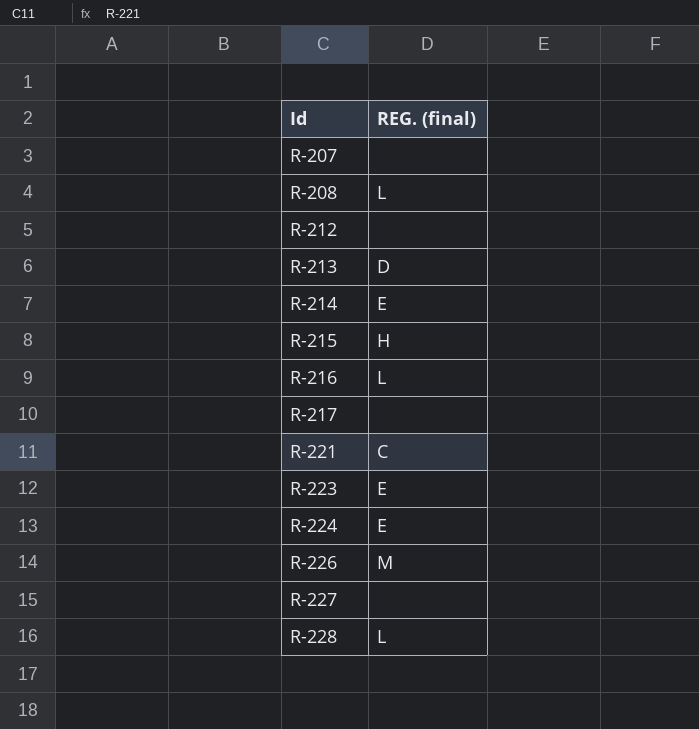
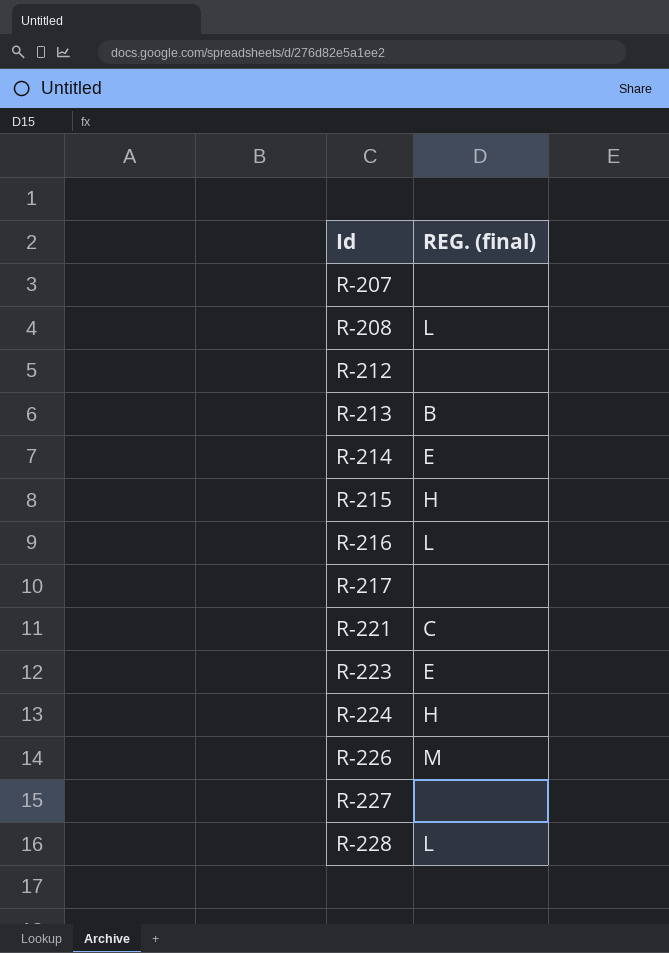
R-213 | REG. (final): D -> B
R-224 | REG. (final): E -> H

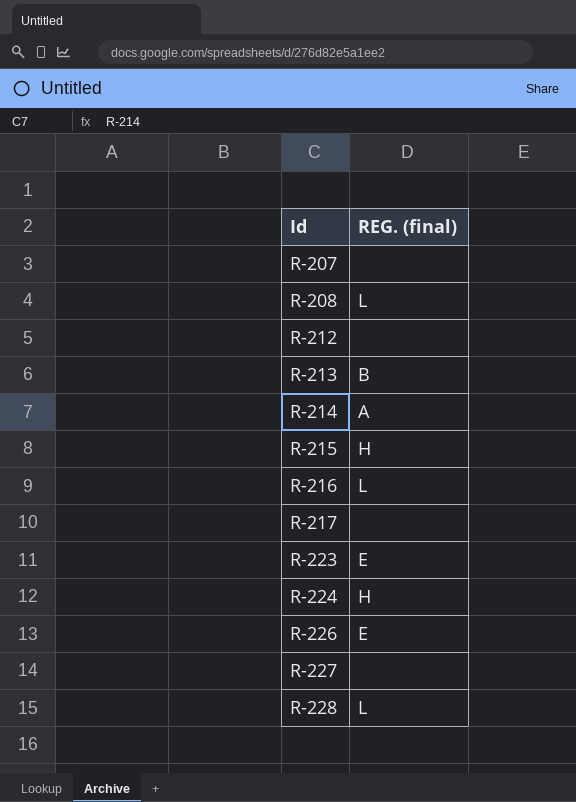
row R-221: C -> none
R-214 | REG. (final): E -> A
R-226 | REG. (final): M -> E

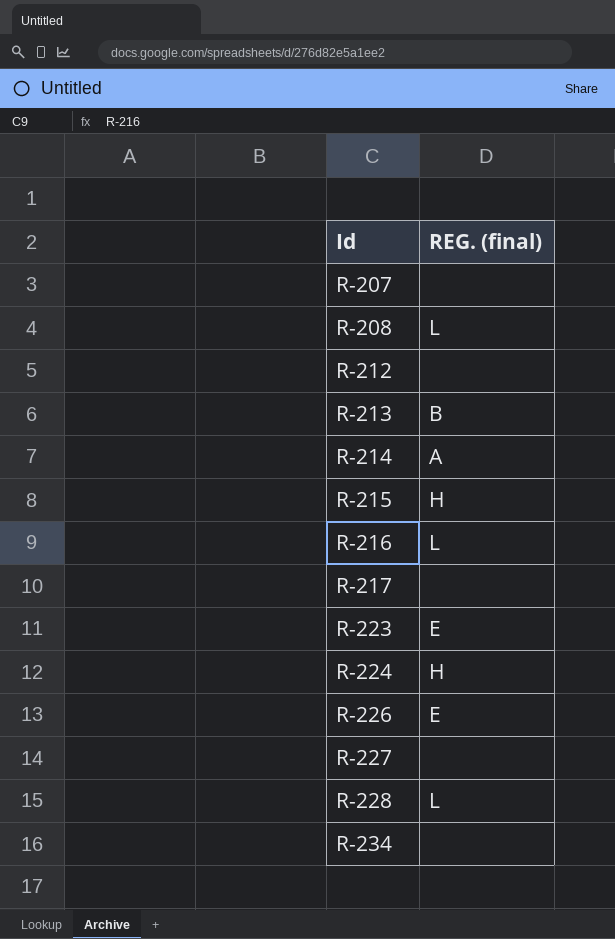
row R-234: none -> none

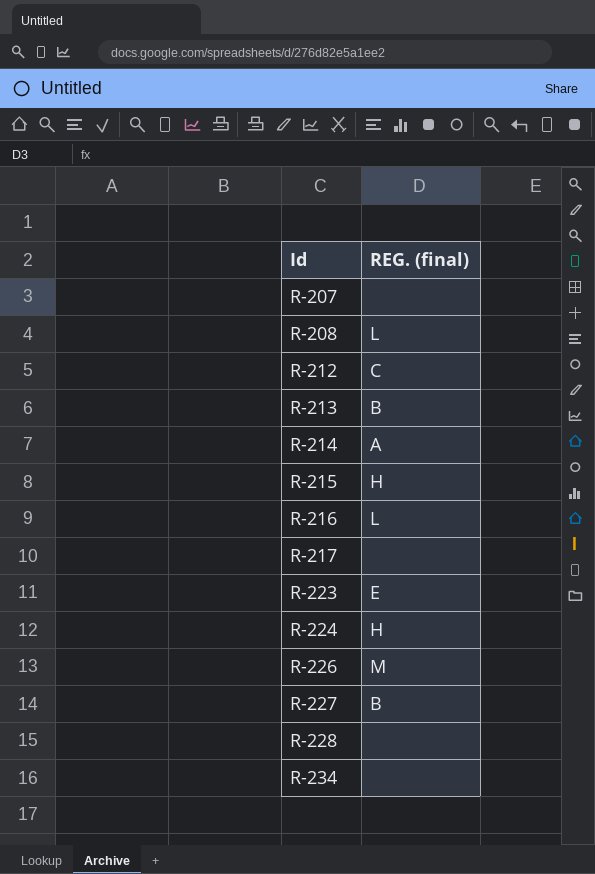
R-212 | REG. (final): none -> C
R-226 | REG. (final): E -> M
R-227 | REG. (final): none -> B
R-228 | REG. (final): L -> none

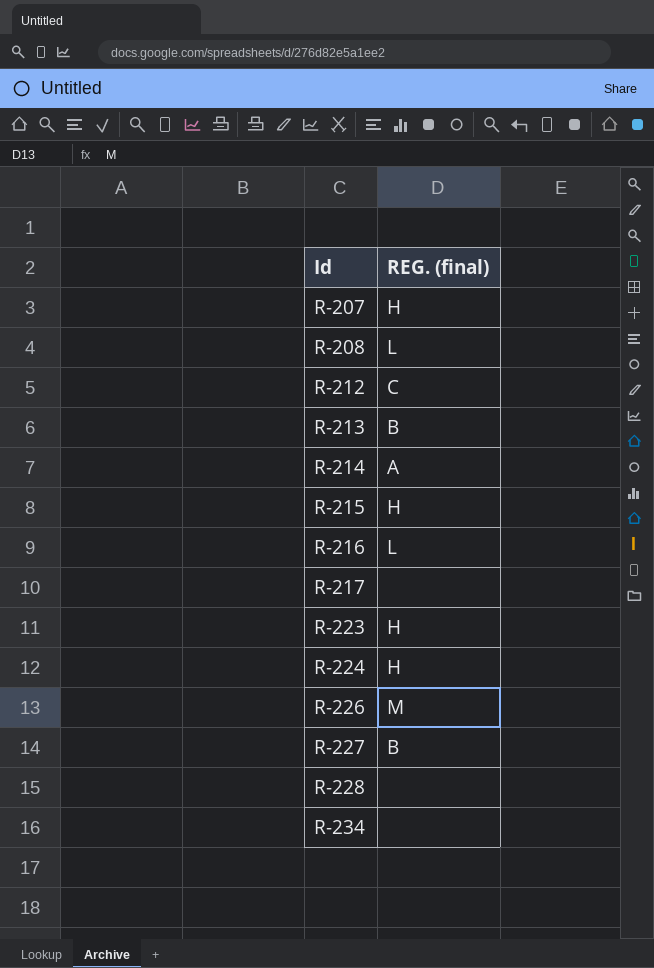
R-207 | REG. (final): none -> H
R-223 | REG. (final): E -> H

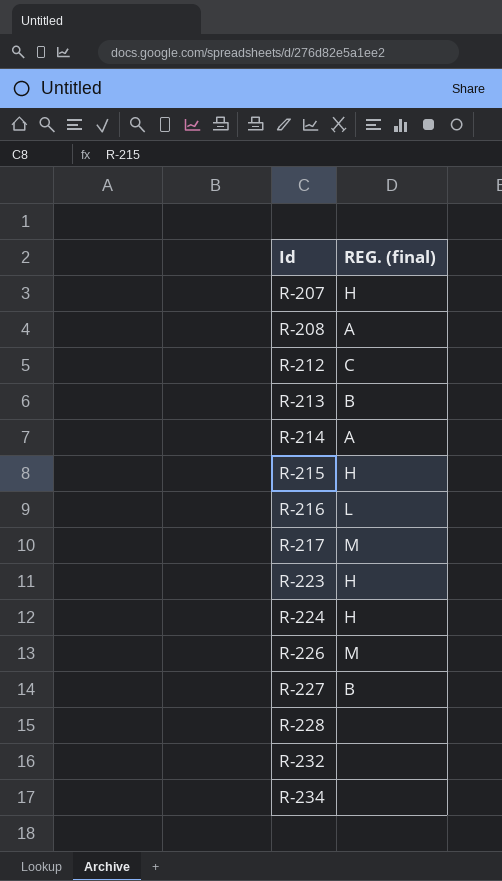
R-208 | REG. (final): L -> A
R-217 | REG. (final): none -> M
row R-232: none -> none

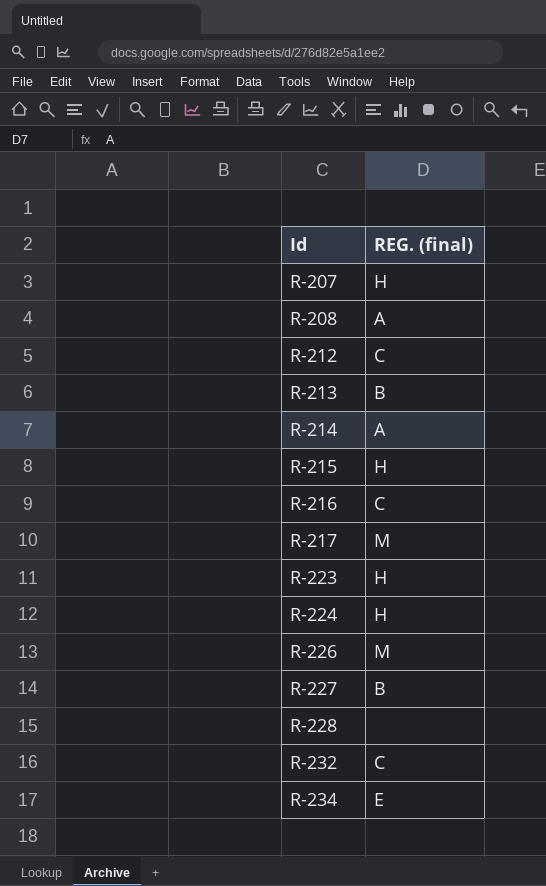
R-216 | REG. (final): L -> C
R-232 | REG. (final): none -> C
R-234 | REG. (final): none -> E

